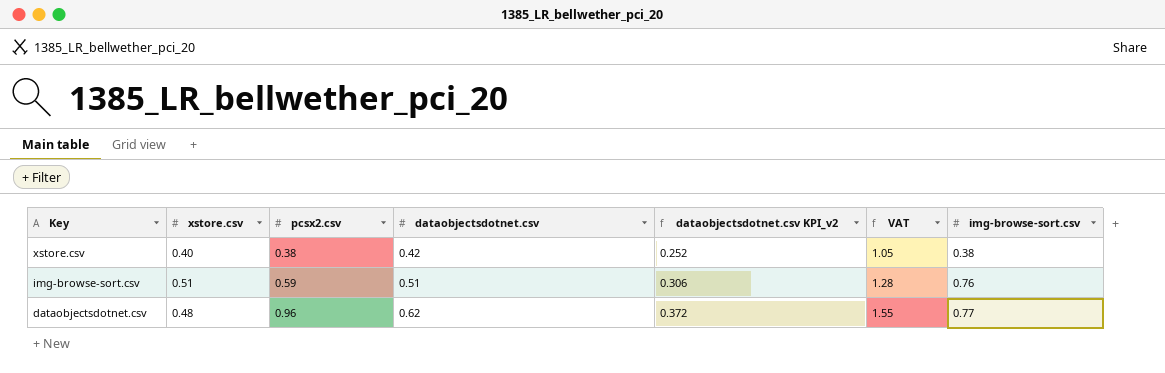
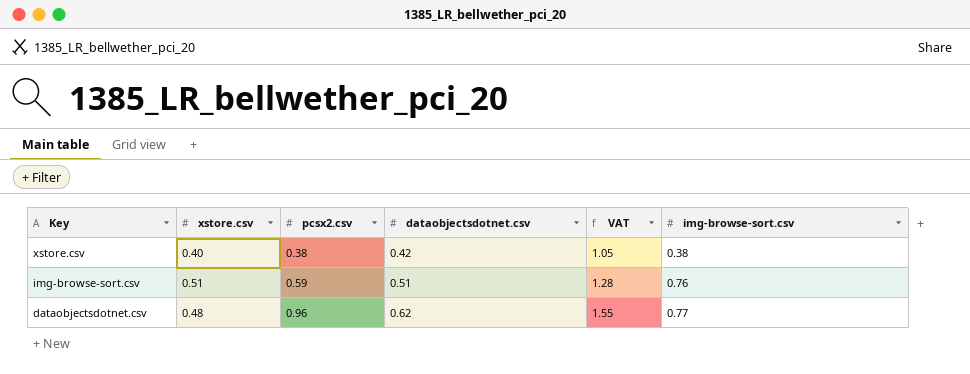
column dataobjectsdotnet.csv KPI_v2 | formula: [dataobjectsdotnet.csv] * 0.6 -> none

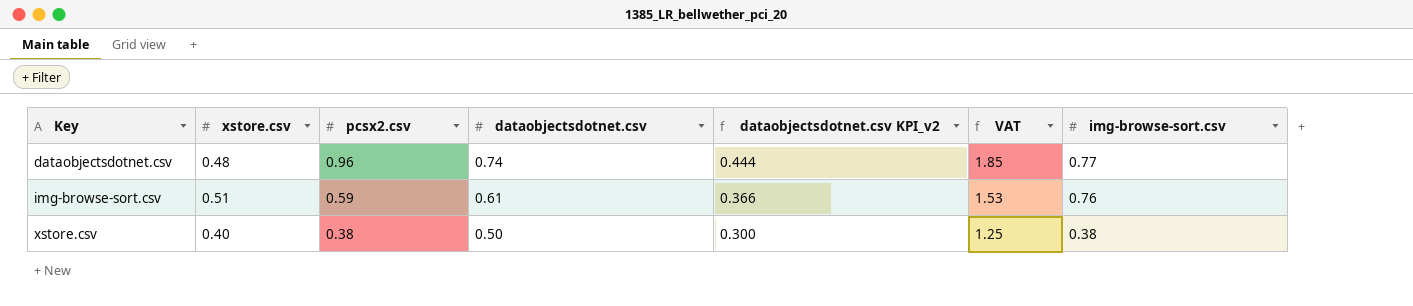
row order: Key descending -> Key ascending
column dataobjectsdotnet.csv KPI_v2 | formula: none -> [dataobjectsdotnet.csv] * 0.6
dataobjectsdotnet.csv | dataobjectsdotnet.csv: 0.62 -> 0.74
dataobjectsdotnet.csv | VAT: 1.55 -> 1.85
img-browse-sort.csv | dataobjectsdotnet.csv: 0.51 -> 0.61
img-browse-sort.csv | VAT: 1.28 -> 1.53
xstore.csv | dataobjectsdotnet.csv: 0.42 -> 0.50
xstore.csv | VAT: 1.05 -> 1.25

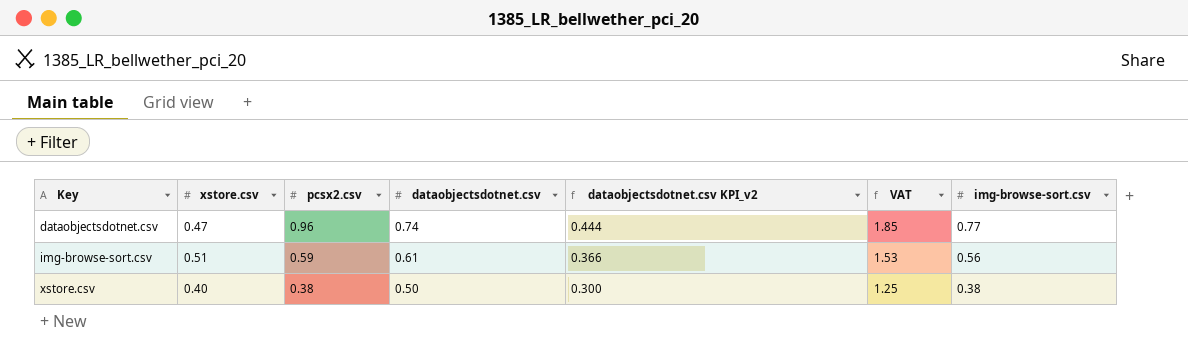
dataobjectsdotnet.csv | xstore.csv: 0.48 -> 0.47
img-browse-sort.csv | img-browse-sort.csv: 0.76 -> 0.56

